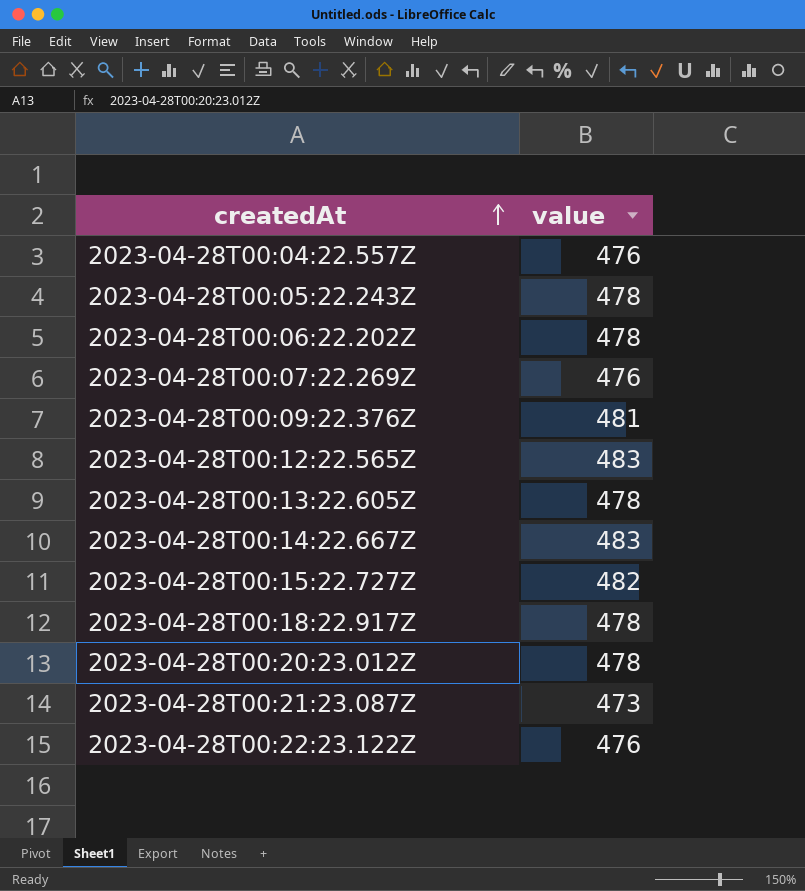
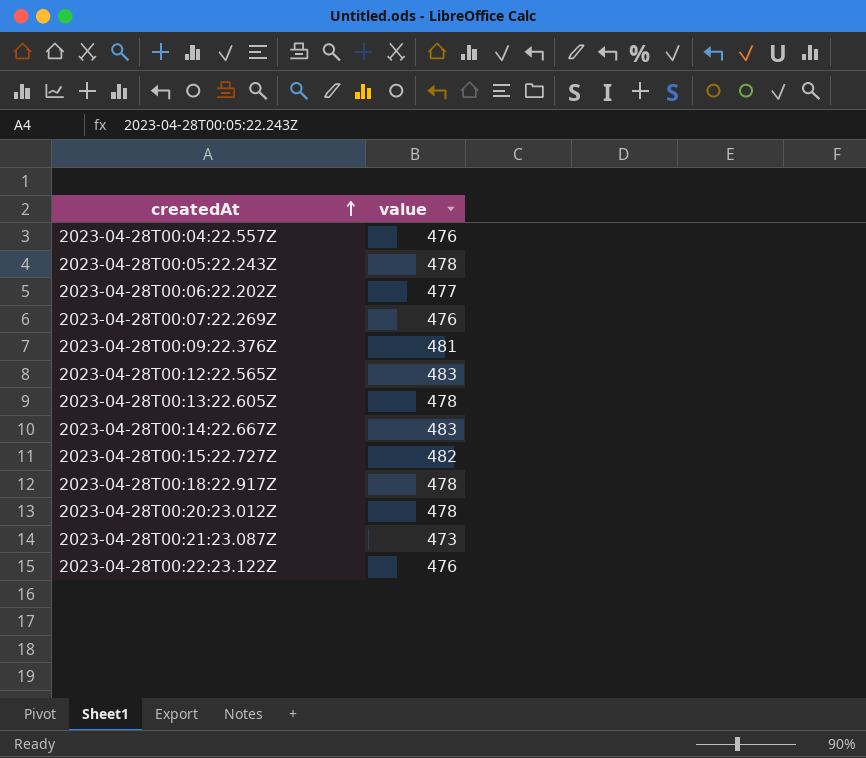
2023-04-28T00:06:22.202Z | value: 478 -> 477

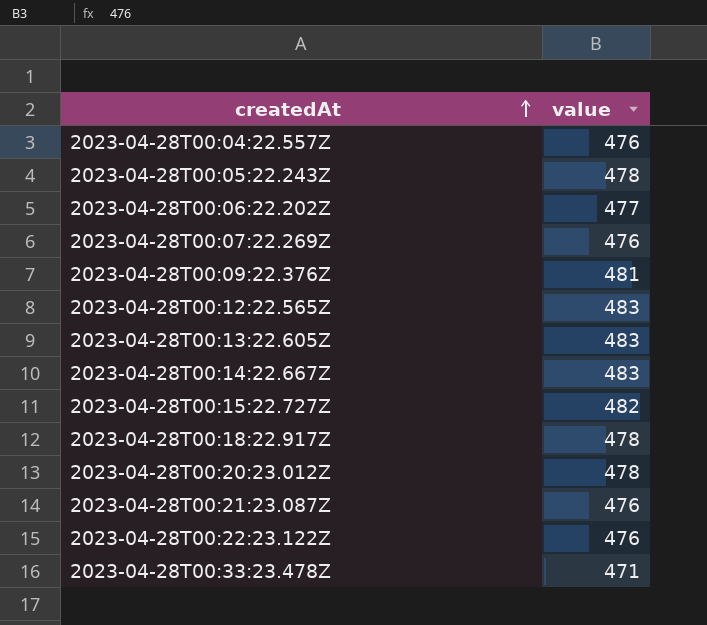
2023-04-28T00:13:22.605Z | value: 478 -> 483
2023-04-28T00:21:23.087Z | value: 473 -> 476
row 2023-04-28T00:33:23.478Z: none -> 471

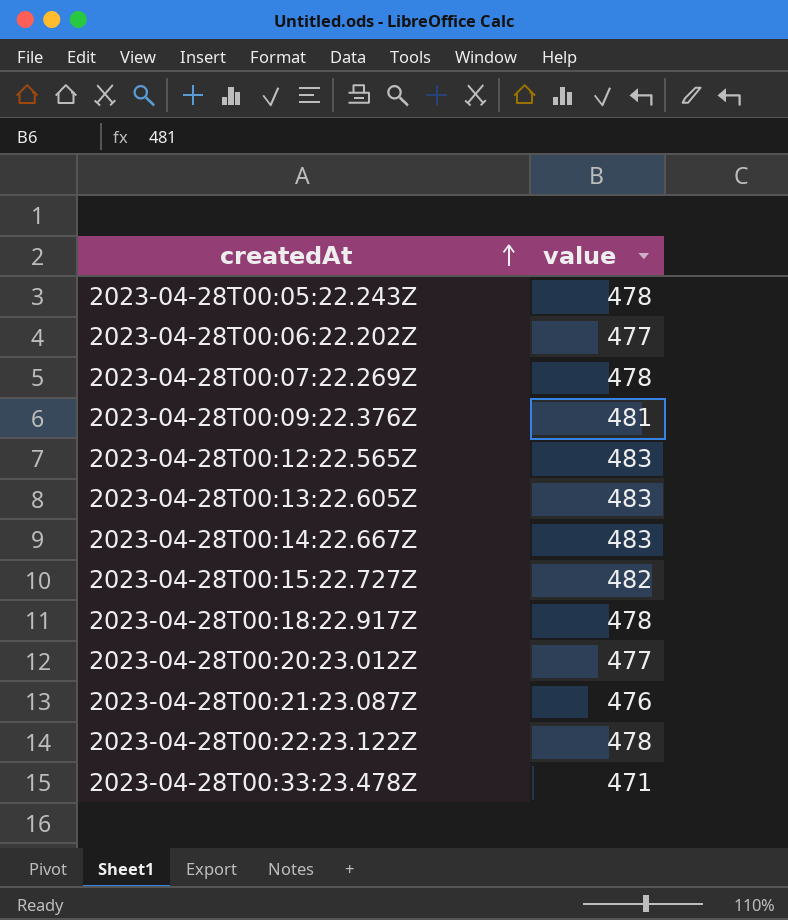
row 2023-04-28T00:04:22.557Z: 476 -> none
2023-04-28T00:07:22.269Z | value: 476 -> 478
2023-04-28T00:20:23.012Z | value: 478 -> 477
2023-04-28T00:22:23.122Z | value: 476 -> 478

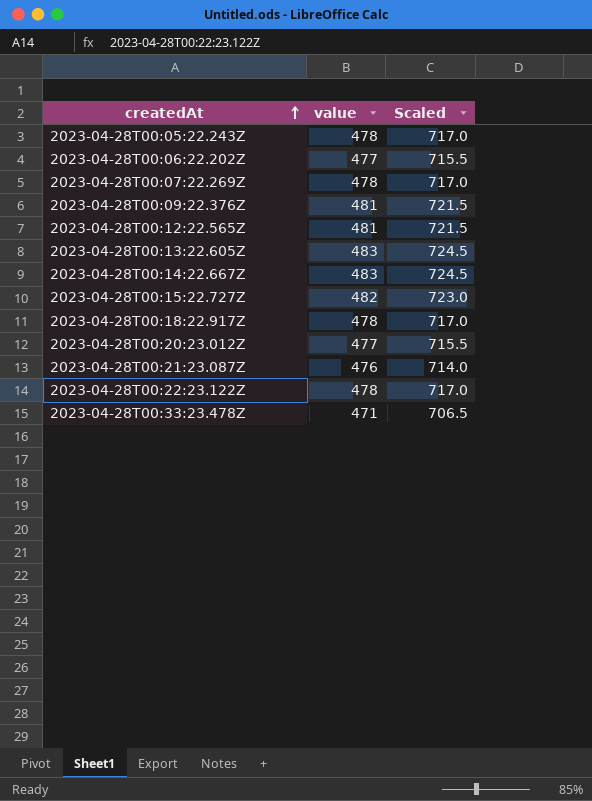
column Scaled | formula: none -> [value] * 1.5
2023-04-28T00:12:22.565Z | value: 483 -> 481

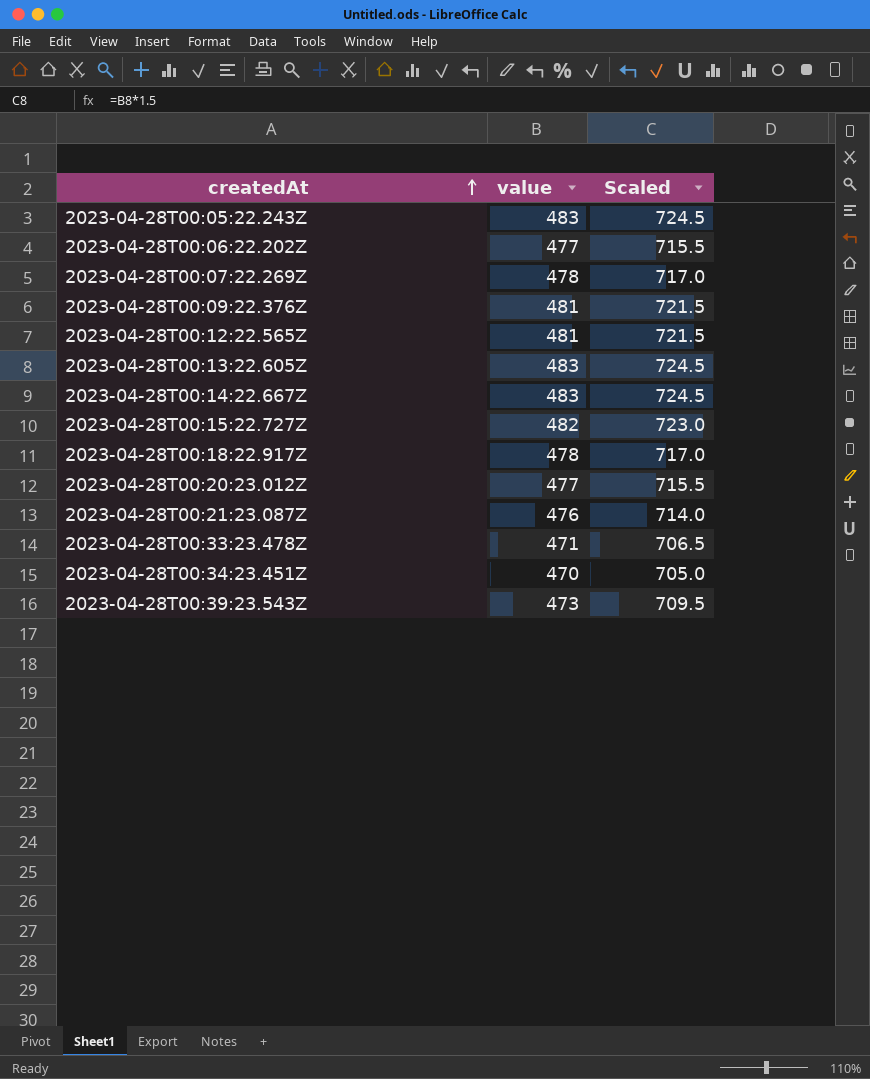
row 2023-04-28T00:22:23.122Z: 478 | 717.0 -> none
2023-04-28T00:05:22.243Z | value: 478 -> 483
2023-04-28T00:05:22.243Z | Scaled: 717.0 -> 724.5
row 2023-04-28T00:34:23.451Z: none -> 470 | 705.0
row 2023-04-28T00:39:23.543Z: none -> 473 | 709.5

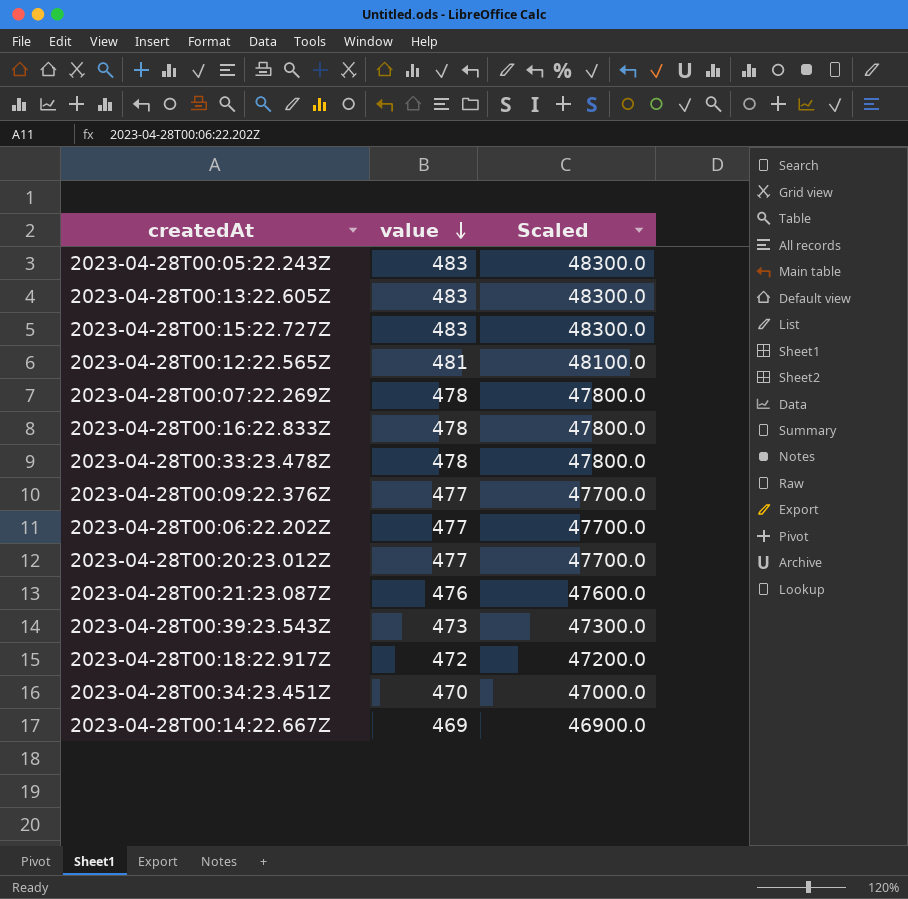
row order: createdAt ascending -> value descending
column Scaled | formula: [value] * 1.5 -> [value] * 100
2023-04-28T00:15:22.727Z | value: 482 -> 483
row 2023-04-28T00:16:22.833Z: none -> 478 | 47800.0
2023-04-28T00:33:23.478Z | value: 471 -> 478
2023-04-28T00:09:22.376Z | value: 481 -> 477
2023-04-28T00:18:22.917Z | value: 478 -> 472
2023-04-28T00:14:22.667Z | value: 483 -> 469

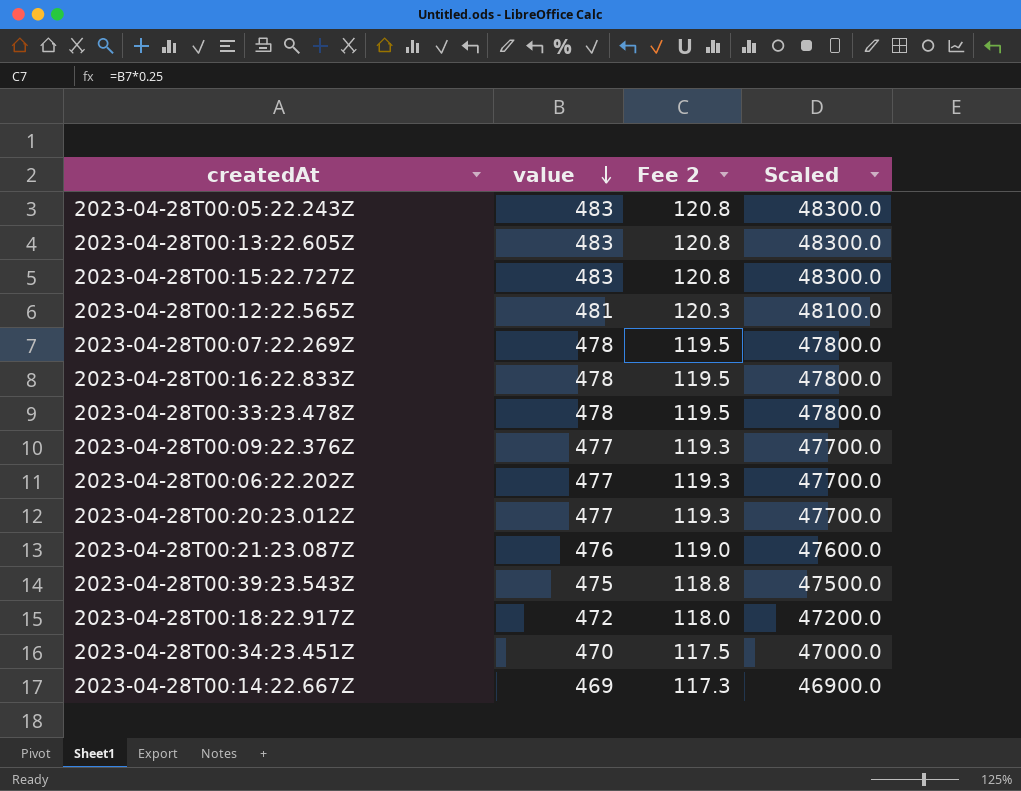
column Fee 2 | formula: none -> [value] * 0.25
2023-04-28T00:39:23.543Z | value: 473 -> 475
2023-04-28T00:39:23.543Z | Scaled: 47300.0 -> 47500.0

